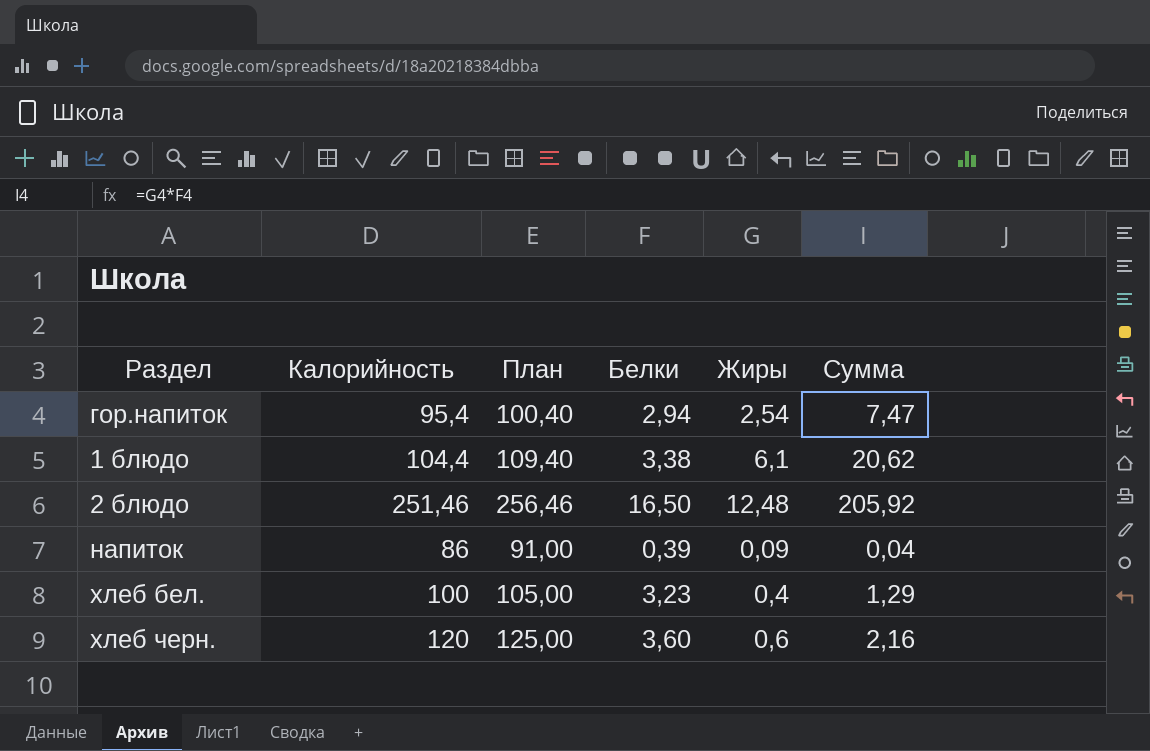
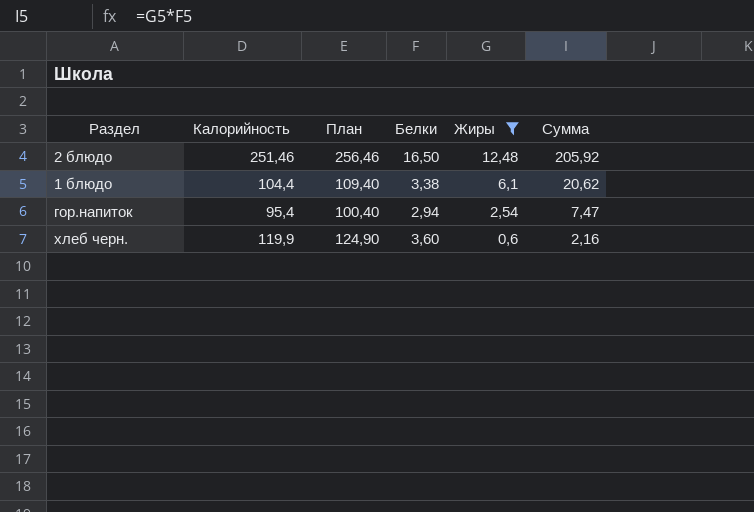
filter: none -> Жиры >= 0,6
row order: none -> Жиры descending
хлеб черн. | Калорийность: 120 -> 119,9
хлеб черн. | План: 125,00 -> 124,90

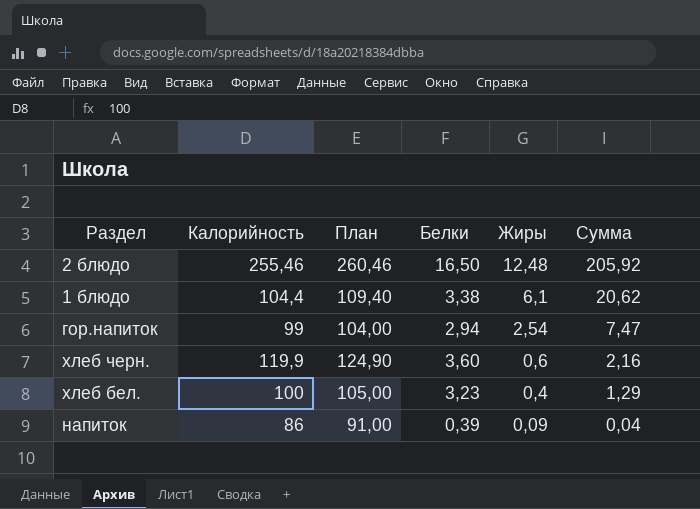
filter: Жиры >= 0,6 -> none
2 блюдо | Калорийность: 251,46 -> 255,46
2 блюдо | План: 256,46 -> 260,46
гор.напиток | Калорийность: 95,4 -> 99
гор.напиток | План: 100,40 -> 104,00

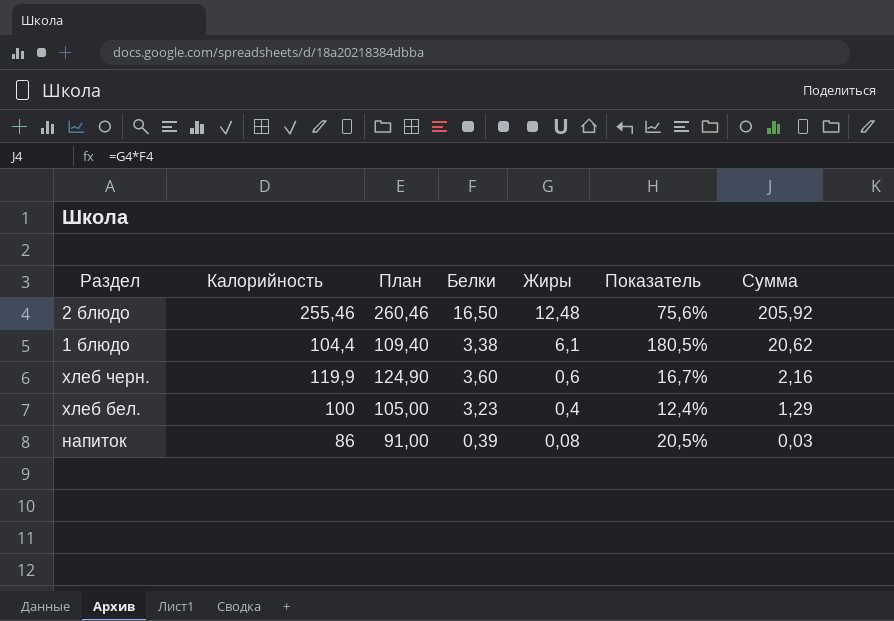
column Показатель | formula: none -> [Жиры] / [Белки]
row гор.напиток: 99 | 104,00 | 2,94 | 2,54 | 7,47 -> none
напиток | Жиры: 0,09 -> 0,08
напиток | Сумма: 0,04 -> 0,03

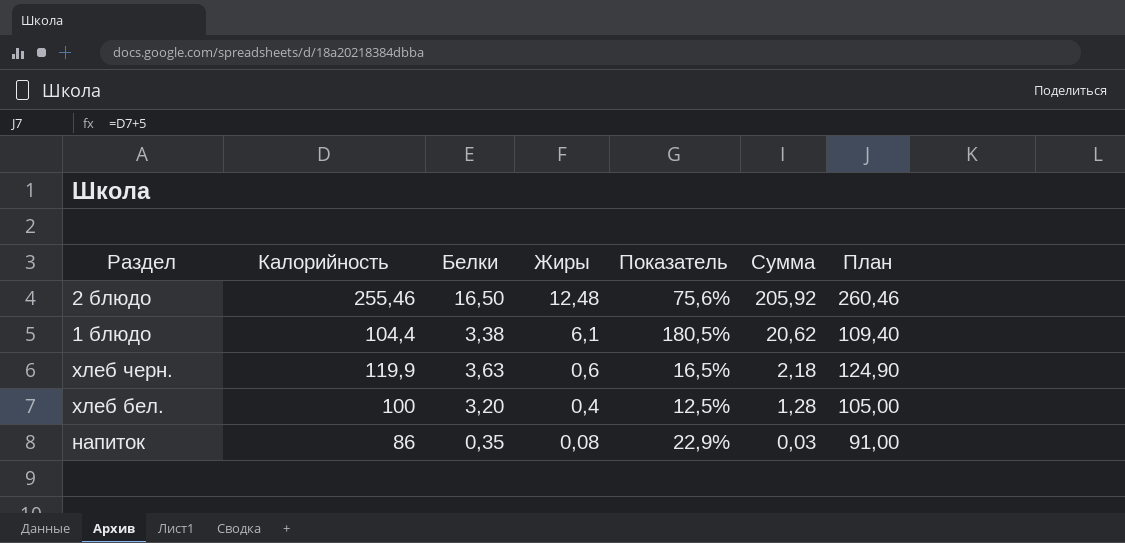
column План | position: 3 -> 7
хлеб черн. | Белки: 3,60 -> 3,63
хлеб черн. | Показатель: 16,7% -> 16,5%
хлеб черн. | Сумма: 2,16 -> 2,18
хлеб бел. | Белки: 3,23 -> 3,20
хлеб бел. | Показатель: 12,4% -> 12,5%
хлеб бел. | Сумма: 1,29 -> 1,28
напиток | Белки: 0,39 -> 0,35
напиток | Показатель: 20,5% -> 22,9%

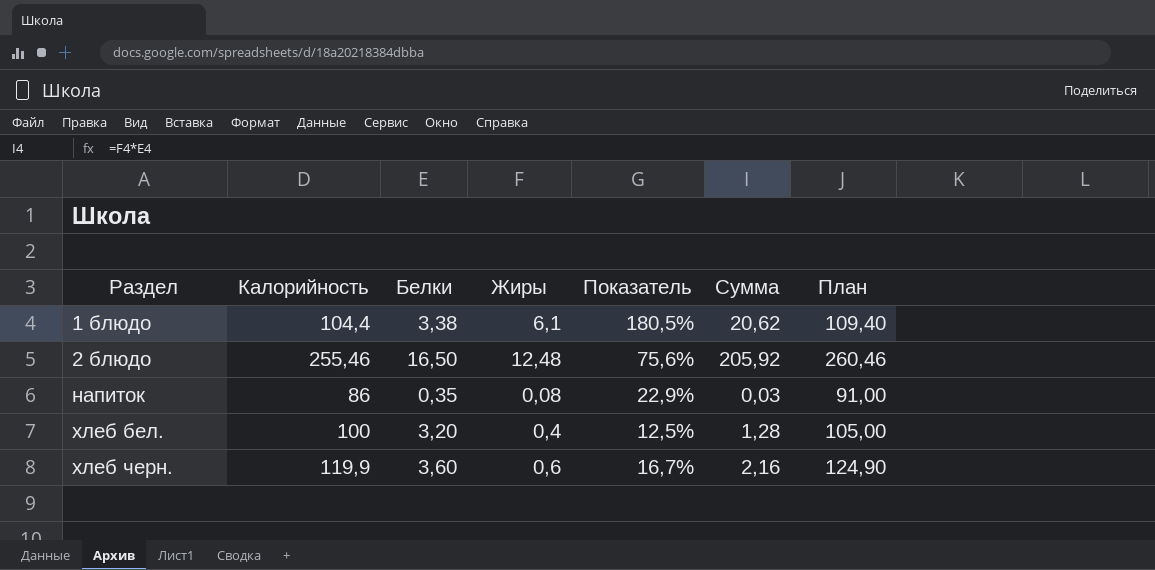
row order: Жиры descending -> Раздел ascending
хлеб черн. | Белки: 3,63 -> 3,60
хлеб черн. | Показатель: 16,5% -> 16,7%
хлеб черн. | Сумма: 2,18 -> 2,16

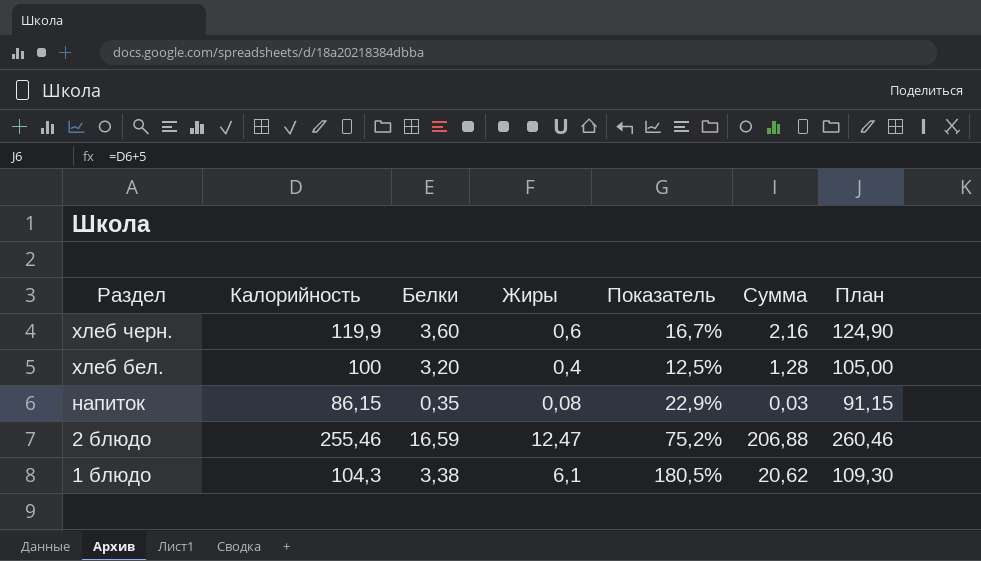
row order: Раздел ascending -> Раздел descending
напиток | Калорийность: 86 -> 86,15
напиток | План: 91,00 -> 91,15
2 блюдо | Белки: 16,50 -> 16,59
2 блюдо | Жиры: 12,48 -> 12,47
2 блюдо | Показатель: 75,6% -> 75,2%
2 блюдо | Сумма: 205,92 -> 206,88
1 блюдо | Калорийность: 104,4 -> 104,3
1 блюдо | План: 109,40 -> 109,30

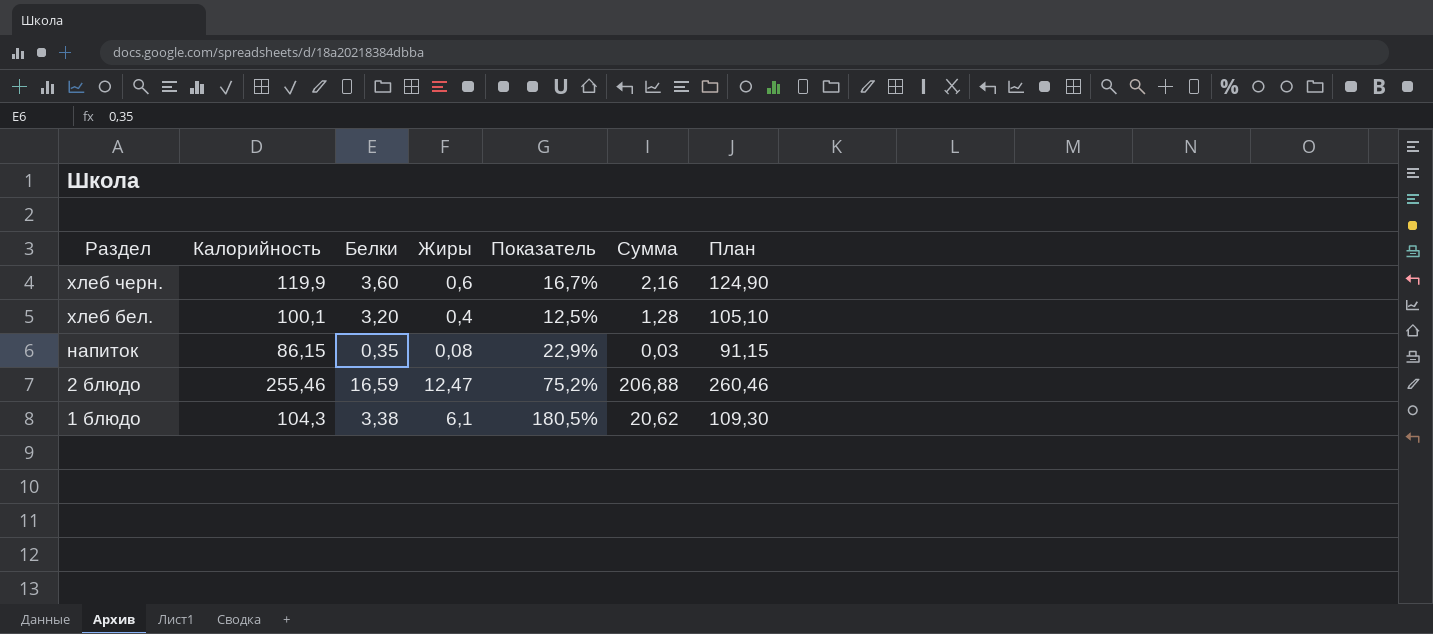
хлеб бел. | Калорийность: 100 -> 100,1
хлеб бел. | План: 105,00 -> 105,10

